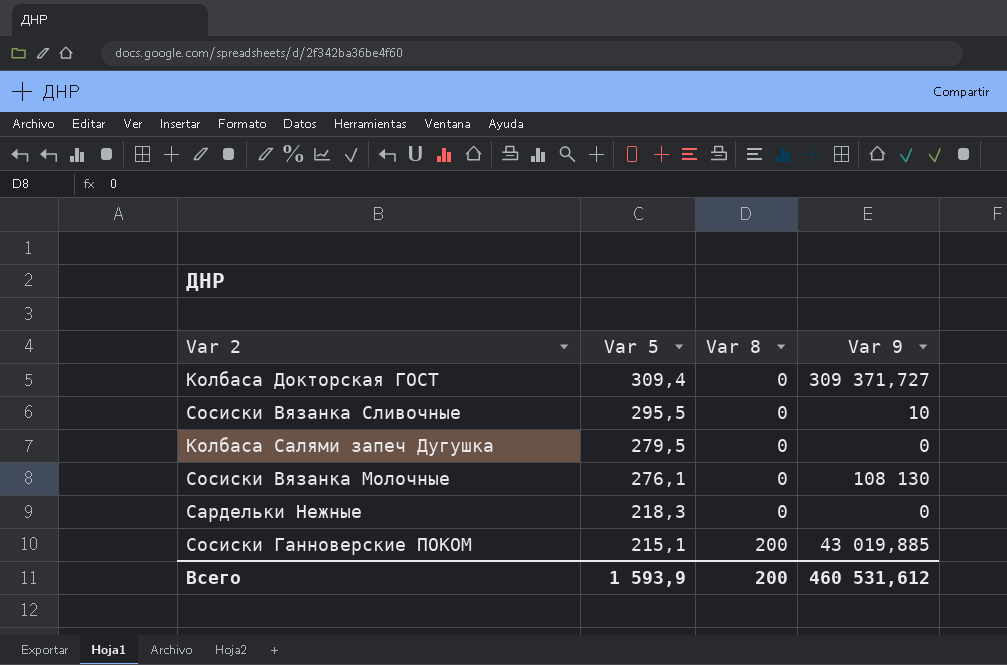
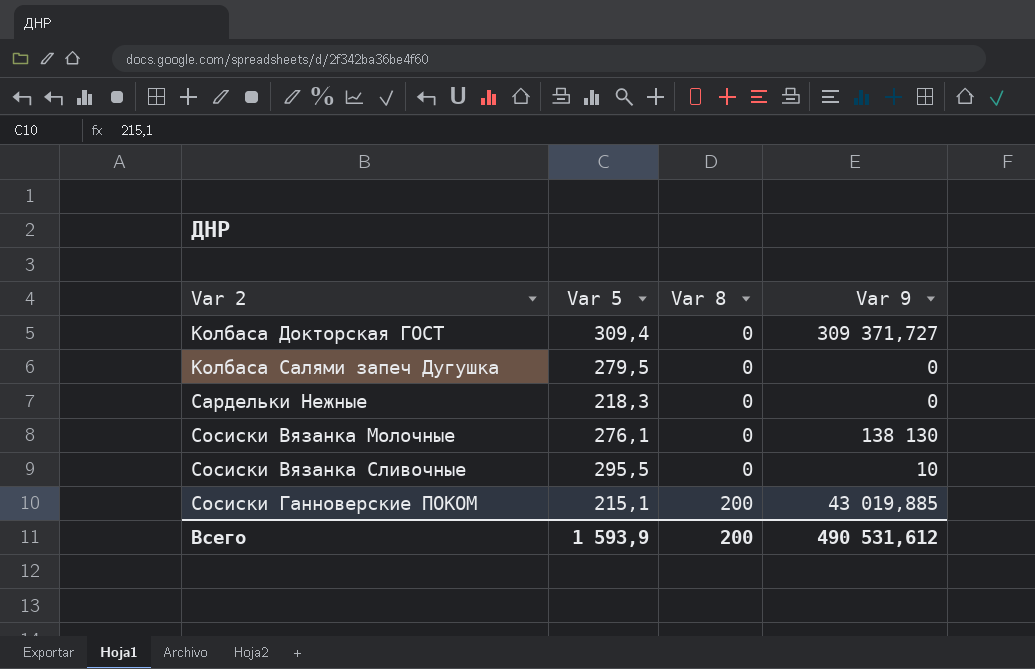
row order: Var 5 descending -> Var 2 ascending
Сосиски Вязанка Молочные | Var 9: 108 130 -> 138 130
Всего | Var 9: 460 531,612 -> 490 531,612

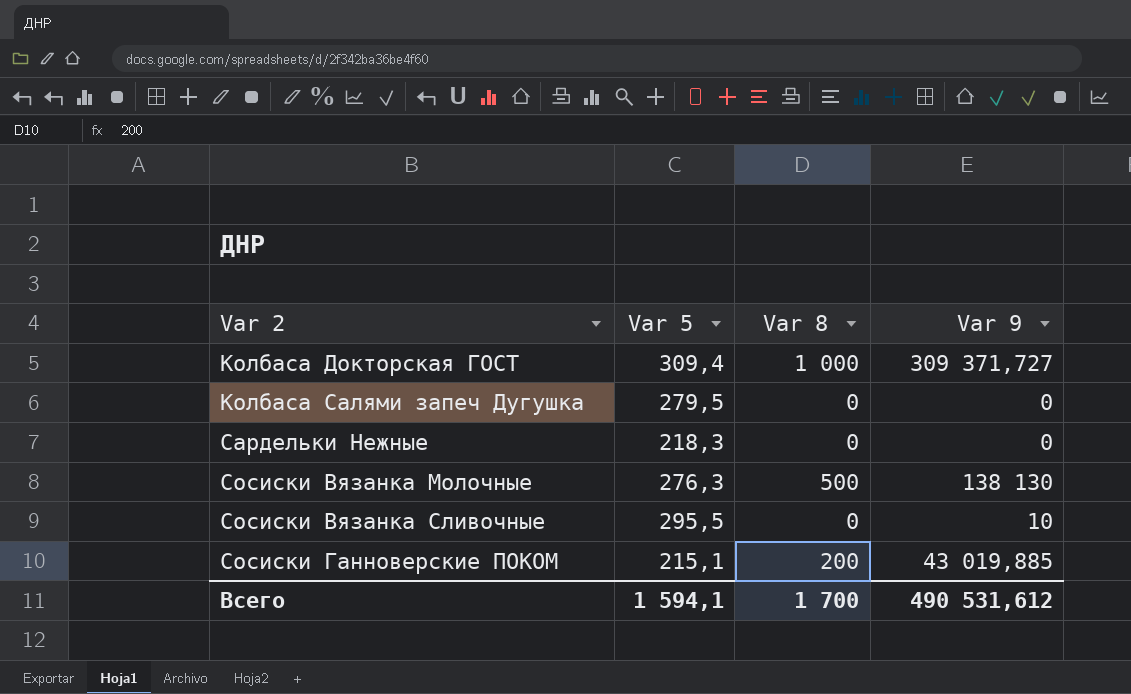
Колбаса Докторская ГОСТ | Var 8: 0 -> 1 000
Сосиски Вязанка Молочные | Var 5: 276,1 -> 276,3
Сосиски Вязанка Молочные | Var 8: 0 -> 500
Всего | Var 5: 1 593,9 -> 1 594,1
Всего | Var 8: 200 -> 1 700

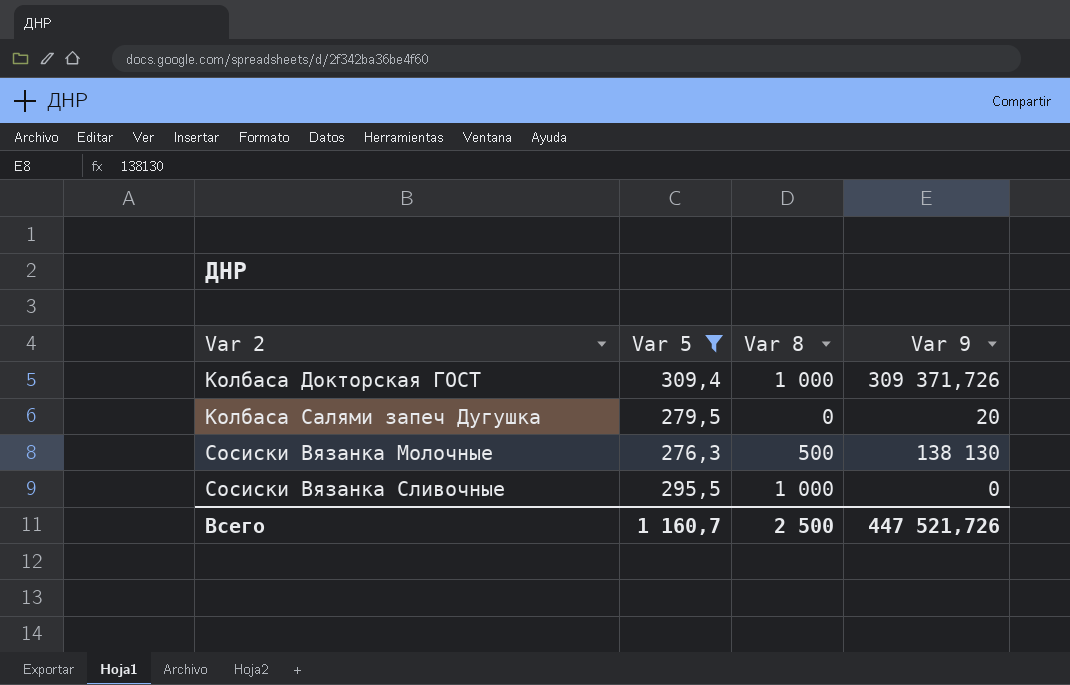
filter: none -> Var 5 >= 276,3
Колбаса Докторская ГОСТ | Var 9: 309 371,727 -> 309 371,726
Колбаса Салями запеч Дугушка | Var 9: 0 -> 20
Сосиски Вязанка Сливочные | Var 8: 0 -> 1 000
Сосиски Вязанка Сливочные | Var 9: 10 -> 0
Всего | Var 5: 1 594,1 -> 1 160,7
Всего | Var 8: 1 700 -> 2 500
Всего | Var 9: 490 531,612 -> 447 521,726

